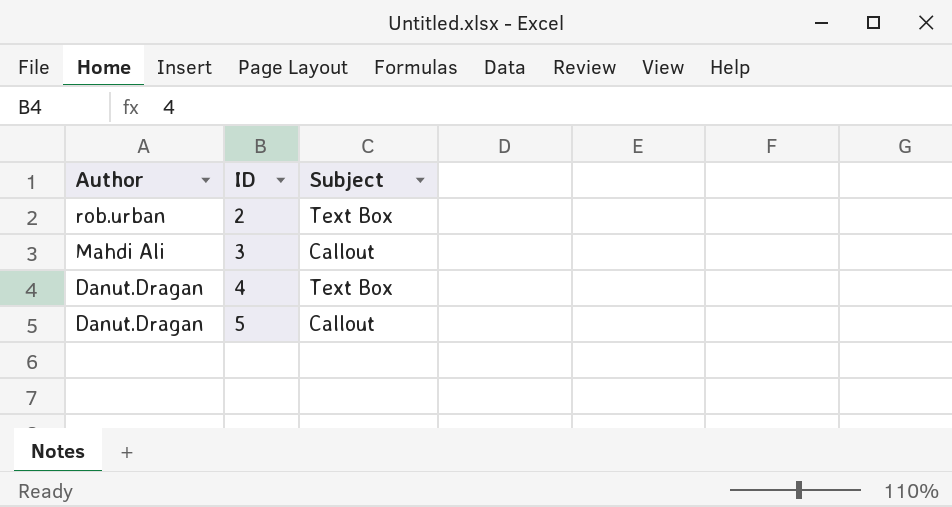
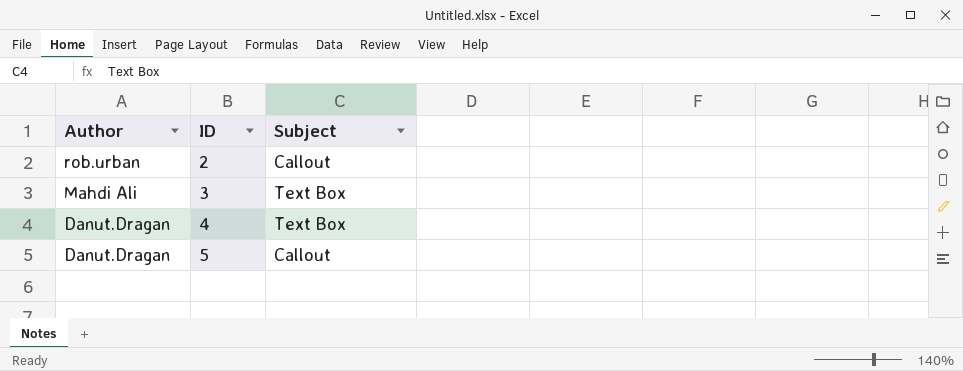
2 | Subject: Text Box -> Callout
3 | Subject: Callout -> Text Box

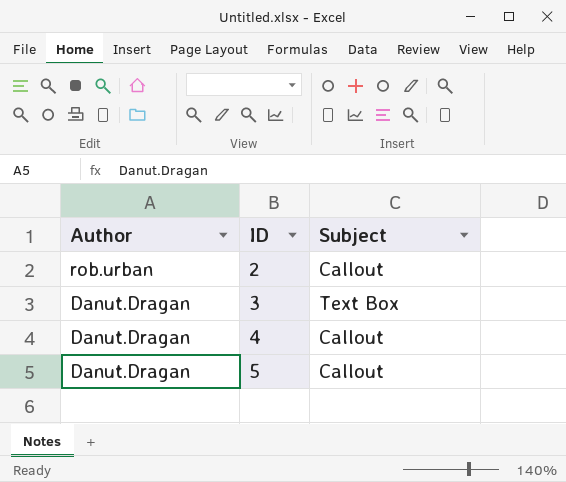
3 | Author: Mahdi Ali -> Danut.Dragan
4 | Subject: Text Box -> Callout

